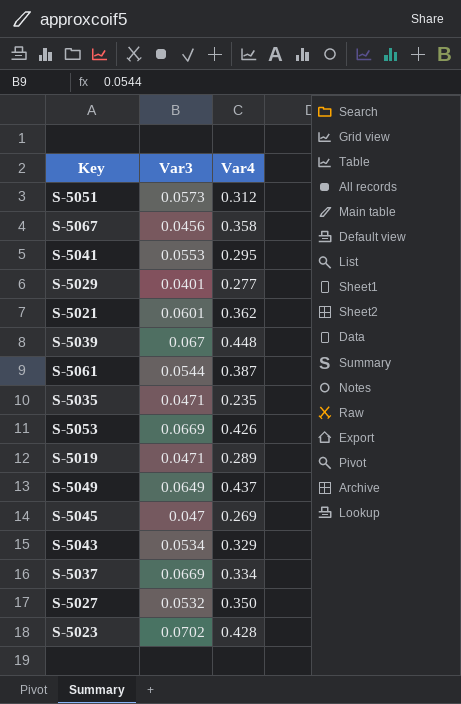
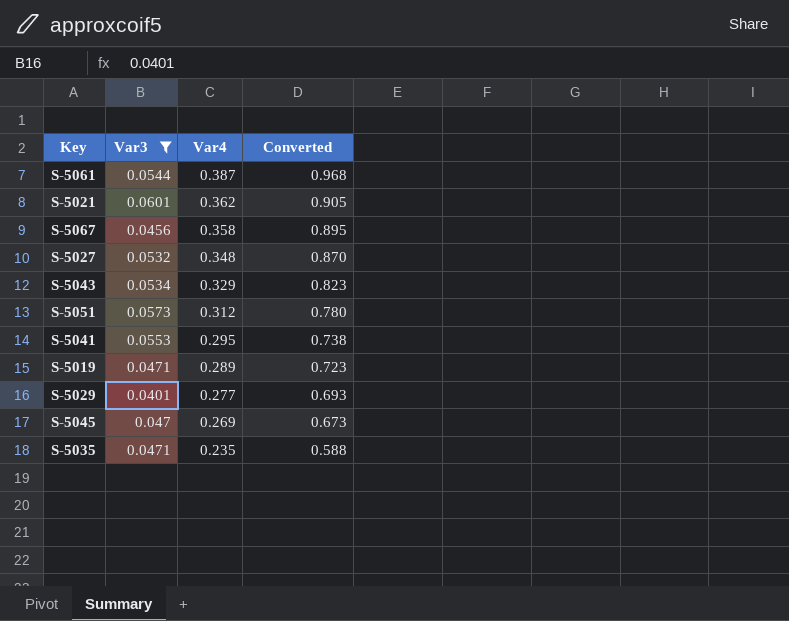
filter: none -> Var3 <= 0.0601
row order: none -> Var4 descending
column Converted | formula: none -> [Var4] * 2.5
S-5027 | Var4: 0.350 -> 0.348

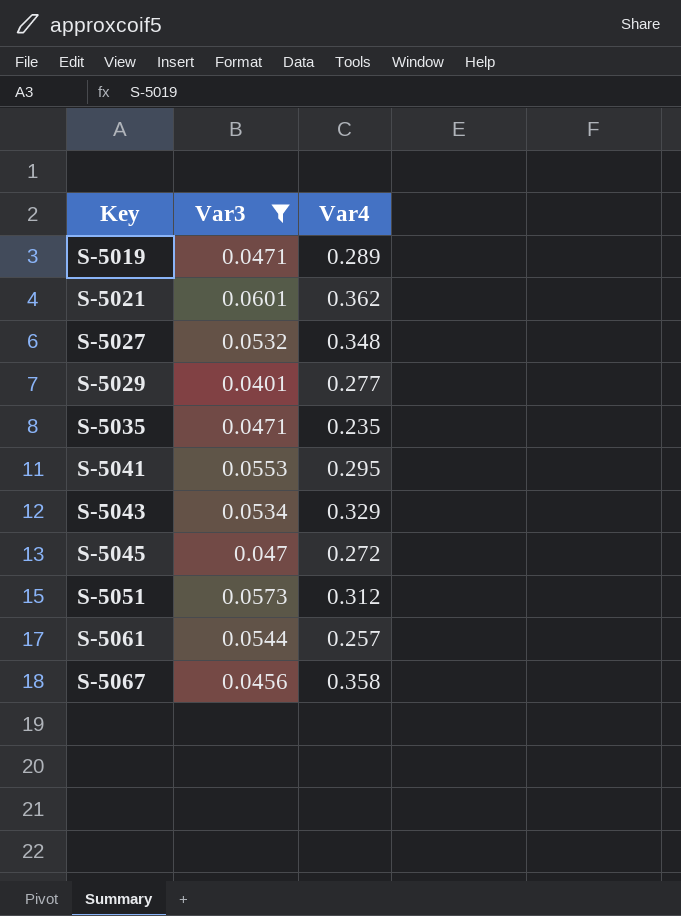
row order: Var4 descending -> Key ascending
column Converted | formula: [Var4] * 2.5 -> none
S-5045 | Var4: 0.269 -> 0.272
S-5061 | Var4: 0.387 -> 0.257

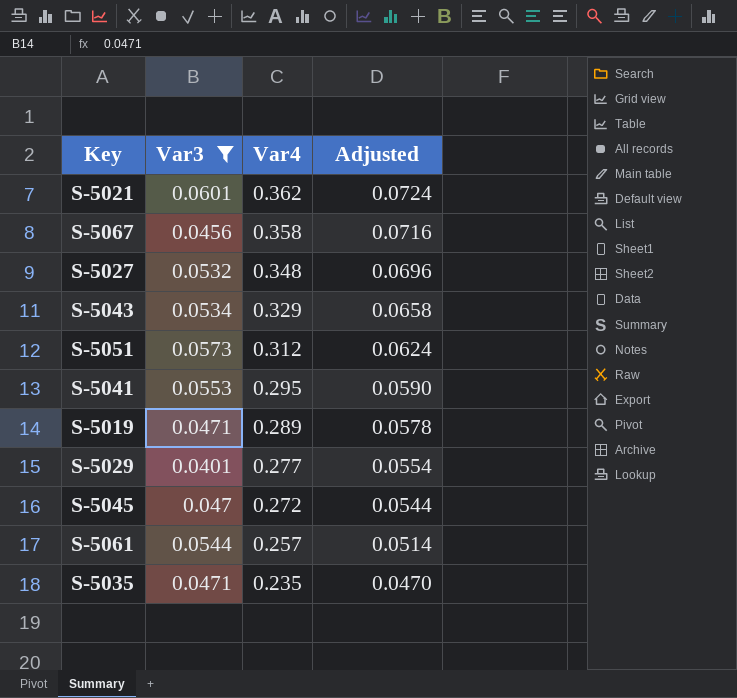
row order: Key ascending -> Var4 descending
column Adjusted | formula: none -> [Var4] * 0.2

